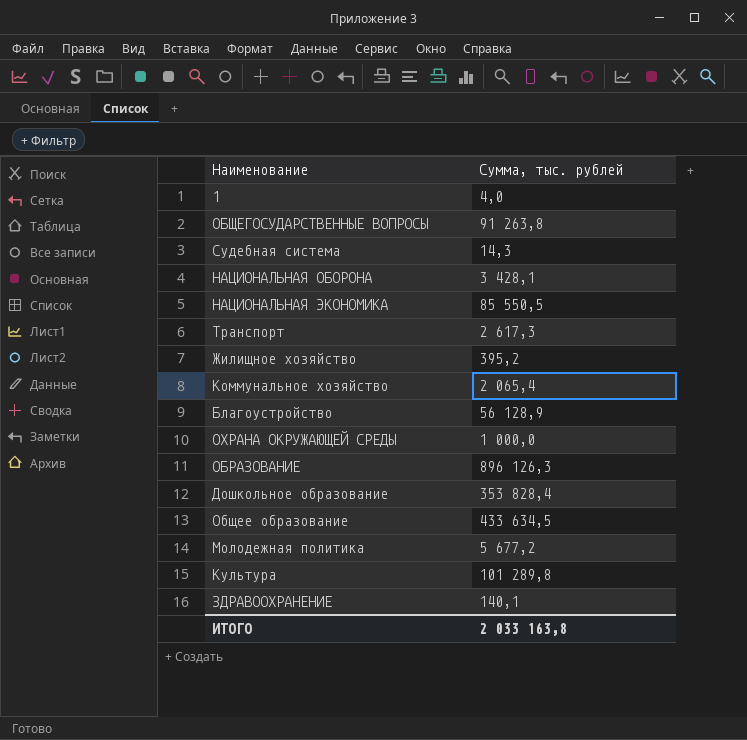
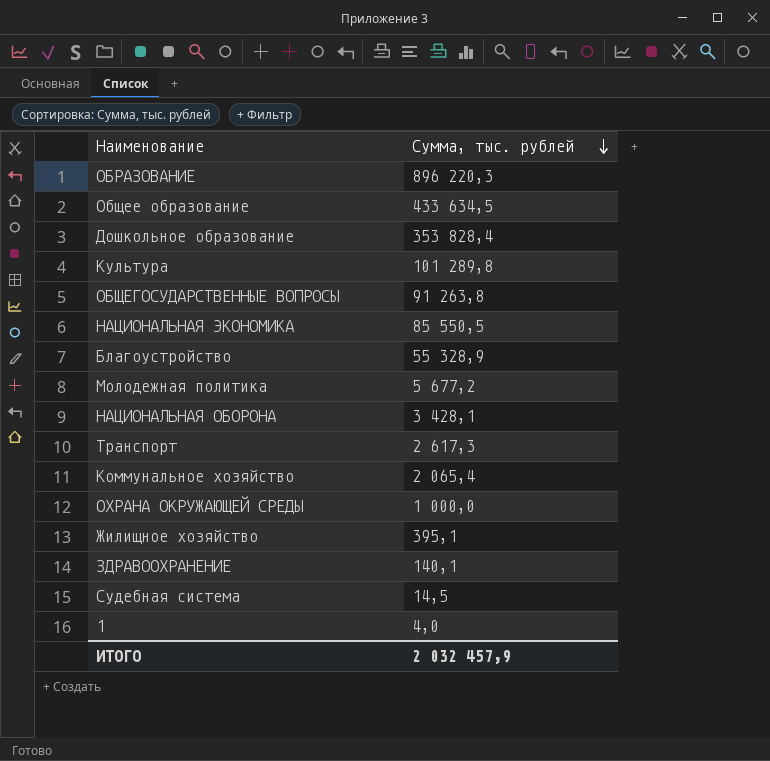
row order: none -> Сумма, тыс. рублей descending
ОБРАЗОВАНИЕ | Сумма, тыс. рублей: 896 126,3 -> 896 220,3
Благоустройство | Сумма, тыс. рублей: 56 128,9 -> 55 328,9
Жилищное хозяйство | Сумма, тыс. рублей: 395,2 -> 395,1
Судебная система | Сумма, тыс. рублей: 14,3 -> 14,5
ИТОГО | Сумма, тыс. рублей: 2 033 163,8 -> 2 032 457,9

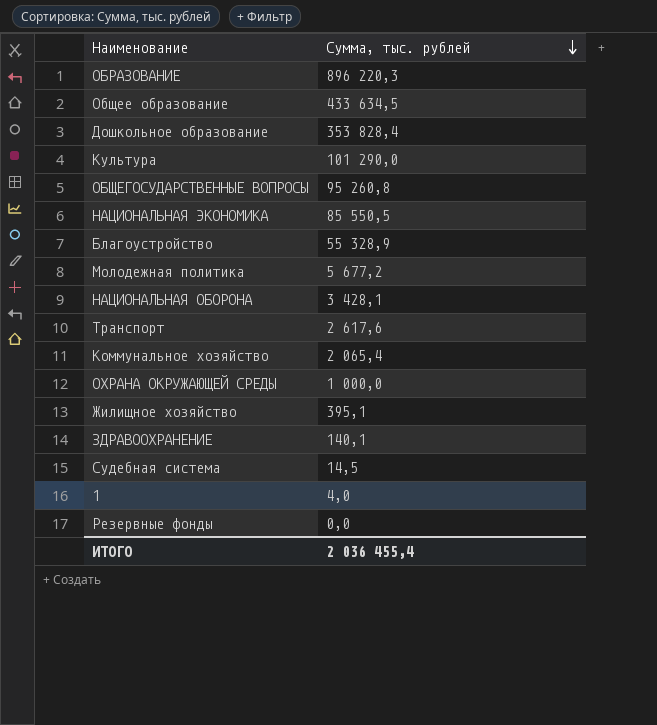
Культура | Сумма, тыс. рублей: 101 289,8 -> 101 290,0
ОБЩЕГОСУДАРСТВЕННЫЕ ВОПРОСЫ | Сумма, тыс. рублей: 91 263,8 -> 95 260,8
Транспорт | Сумма, тыс. рублей: 2 617,3 -> 2 617,6
row Резервные фонды: none -> 0,0
ИТОГО | Сумма, тыс. рублей: 2 032 457,9 -> 2 036 455,4

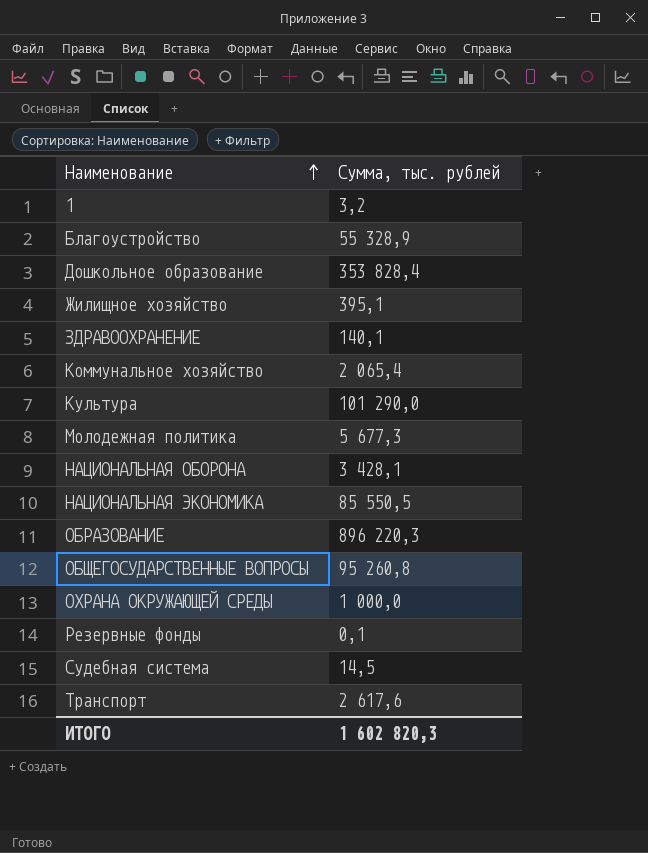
row order: Сумма, тыс. рублей descending -> Наименование ascending
row Общее образование: 433 634,5 -> none
1 | Сумма, тыс. рублей: 4,0 -> 3,2
Молодежная политика | Сумма, тыс. рублей: 5 677,2 -> 5 677,3
Резервные фонды | Сумма, тыс. рублей: 0,0 -> 0,1
ИТОГО | Сумма, тыс. рублей: 2 036 455,4 -> 1 602 820,3

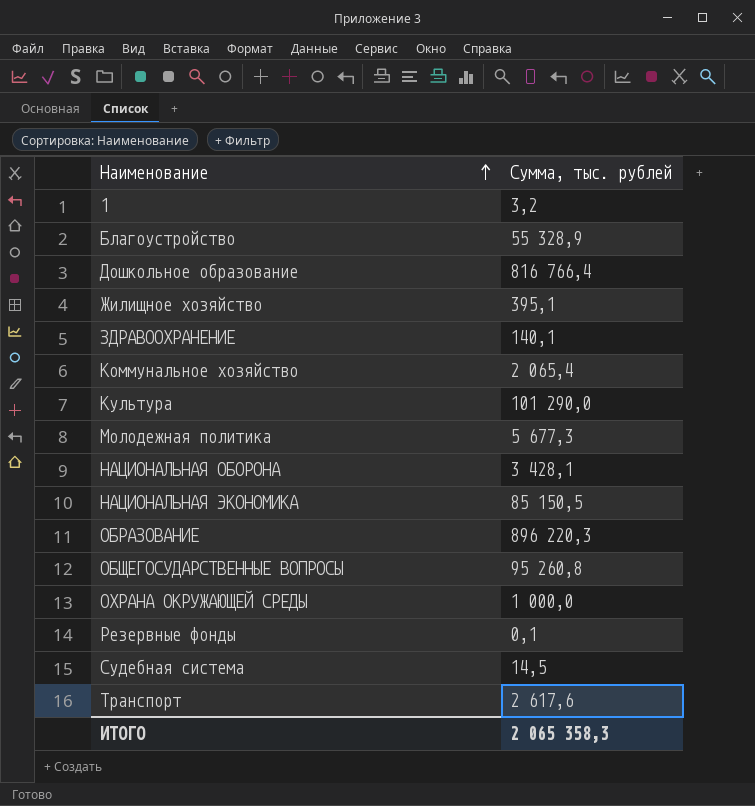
Дошкольное образование | Сумма, тыс. рублей: 353 828,4 -> 816 766,4
НАЦИОНАЛЬНАЯ ЭКОНОМИКА | Сумма, тыс. рублей: 85 550,5 -> 85 150,5
ИТОГО | Сумма, тыс. рублей: 1 602 820,3 -> 2 065 358,3

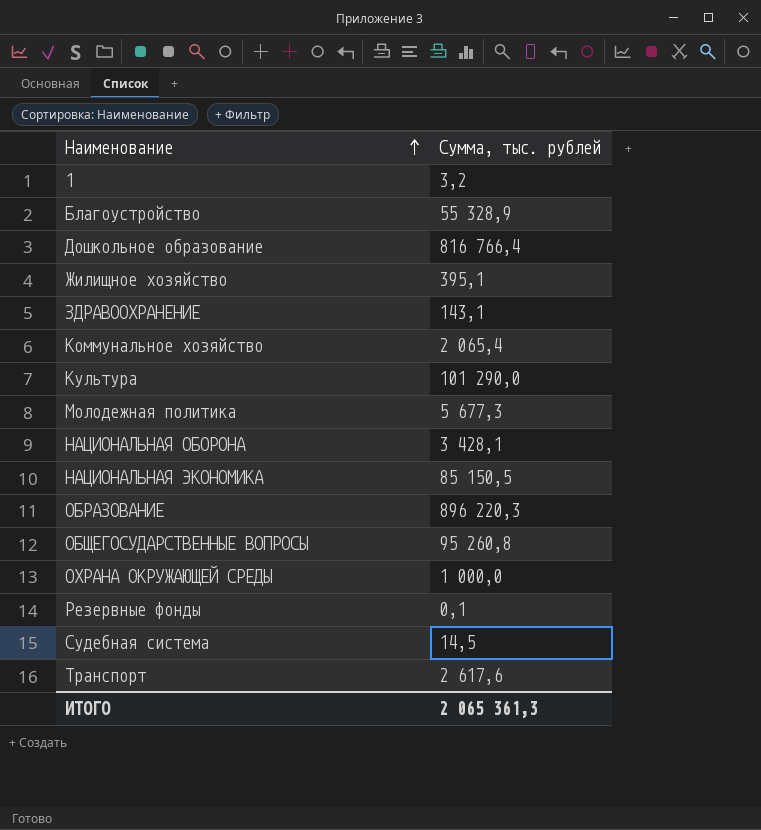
ЗДРАВООХРАНЕНИЕ | Сумма, тыс. рублей: 140,1 -> 143,1
ИТОГО | Сумма, тыс. рублей: 2 065 358,3 -> 2 065 361,3

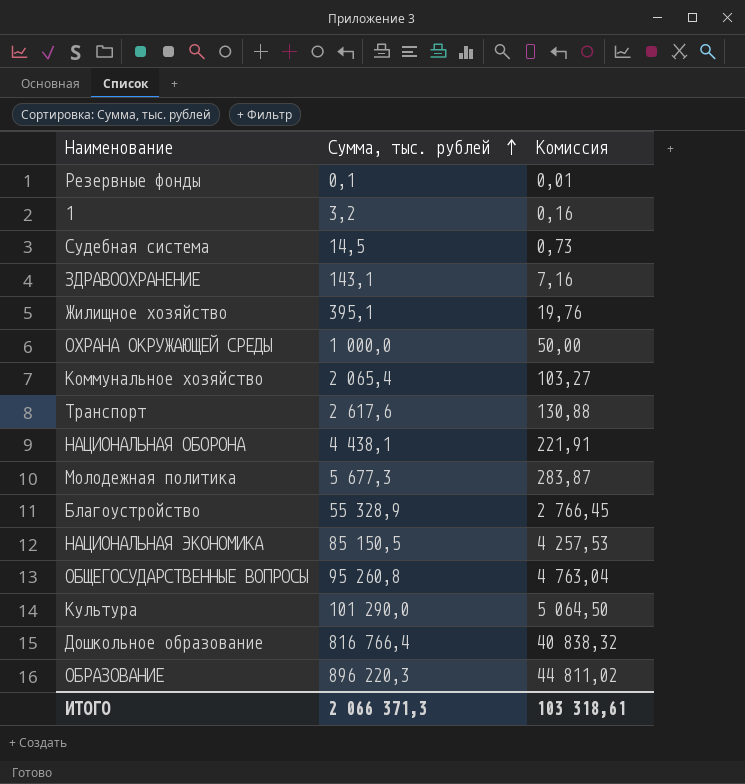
row order: Наименование ascending -> Сумма, тыс. рублей ascending
column Комиссия | formula: none -> [Сумма, тыс. рублей] * 0,05
НАЦИОНАЛЬНАЯ ОБОРОНА | Сумма, тыс. рублей: 3 428,1 -> 4 438,1
ИТОГО | Сумма, тыс. рублей: 2 065 361,3 -> 2 066 371,3

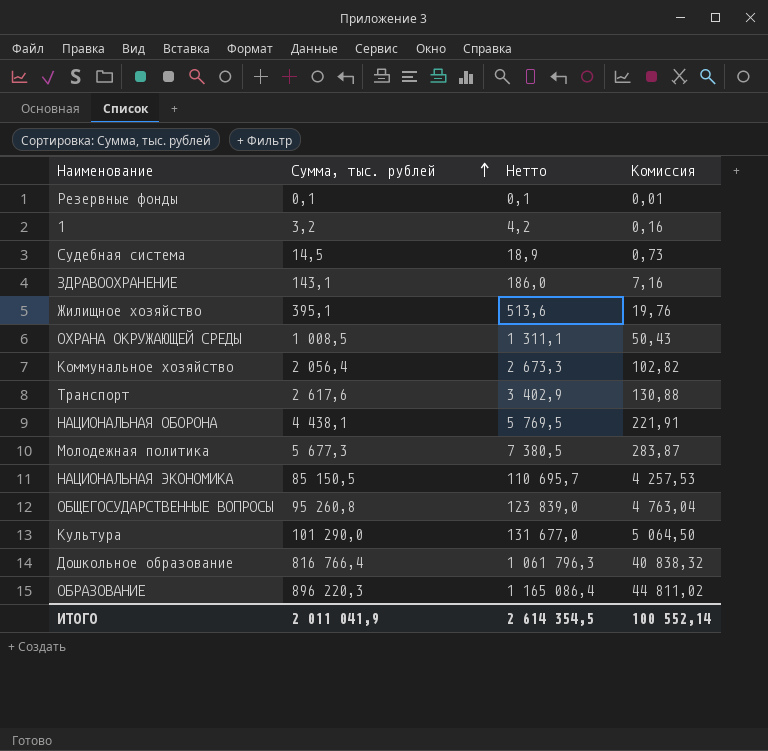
column Нетто | formula: none -> [Сумма, тыс. рублей] * 1,3
row Благоустройство: 55 328,9 | 2 766,45 -> none
ОХРАНА ОКРУЖАЮЩЕЙ СРЕДЫ | Сумма, тыс. рублей: 1 000,0 -> 1 008,5
ОХРАНА ОКРУЖАЮЩЕЙ СРЕДЫ | Комиссия: 50,00 -> 50,43
Коммунальное хозяйство | Сумма, тыс. рублей: 2 065,4 -> 2 056,4
Коммунальное хозяйство | Комиссия: 103,27 -> 102,82
ИТОГО | Сумма, тыс. рублей: 2 066 371,3 -> 2 011 041,9
ИТОГО | Комиссия: 103 318,61 -> 100 552,14

